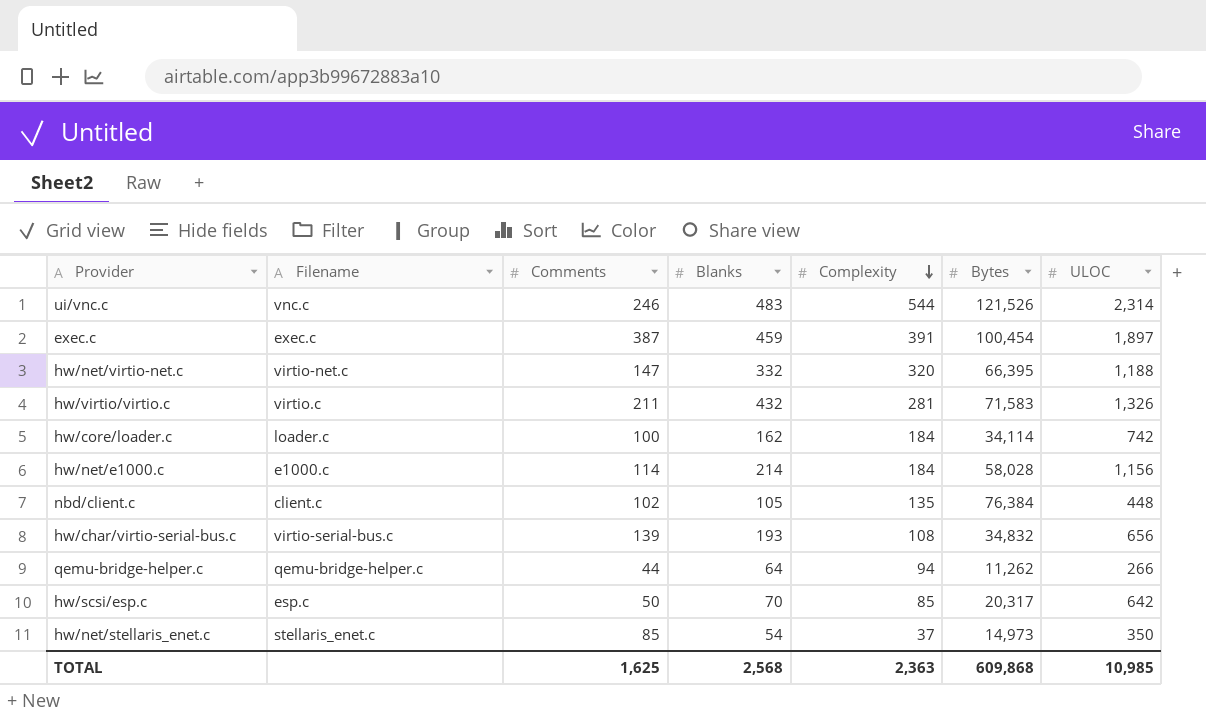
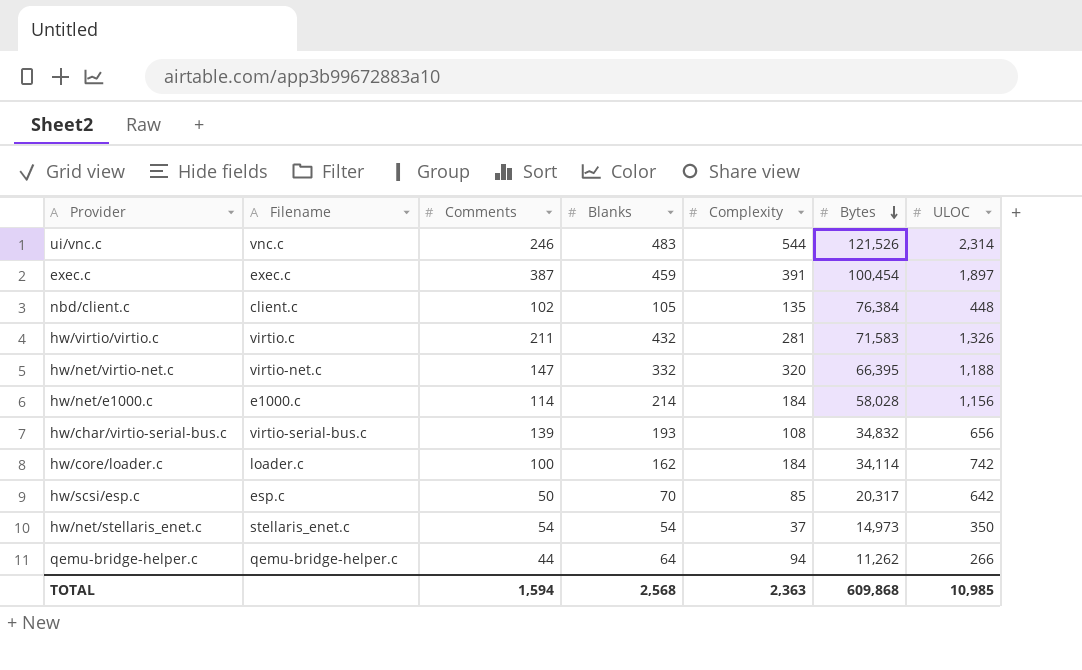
row order: Complexity descending -> Bytes descending
hw/net/stellaris_enet.c | Comments: 85 -> 54
TOTAL | Comments: 1,625 -> 1,594

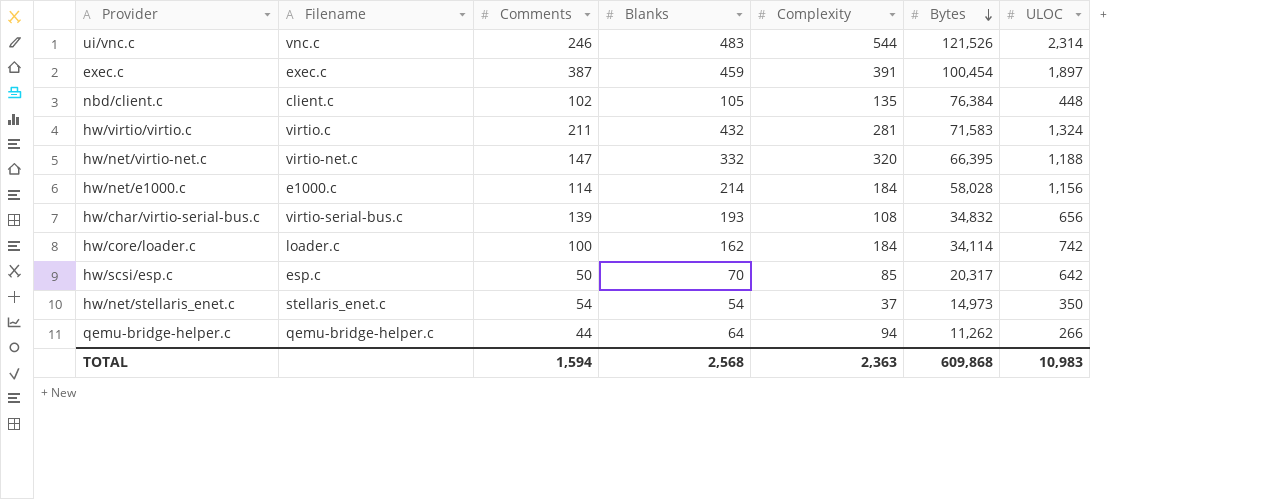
hw/virtio/virtio.c | ULOC: 1,326 -> 1,324
TOTAL | ULOC: 10,985 -> 10,983

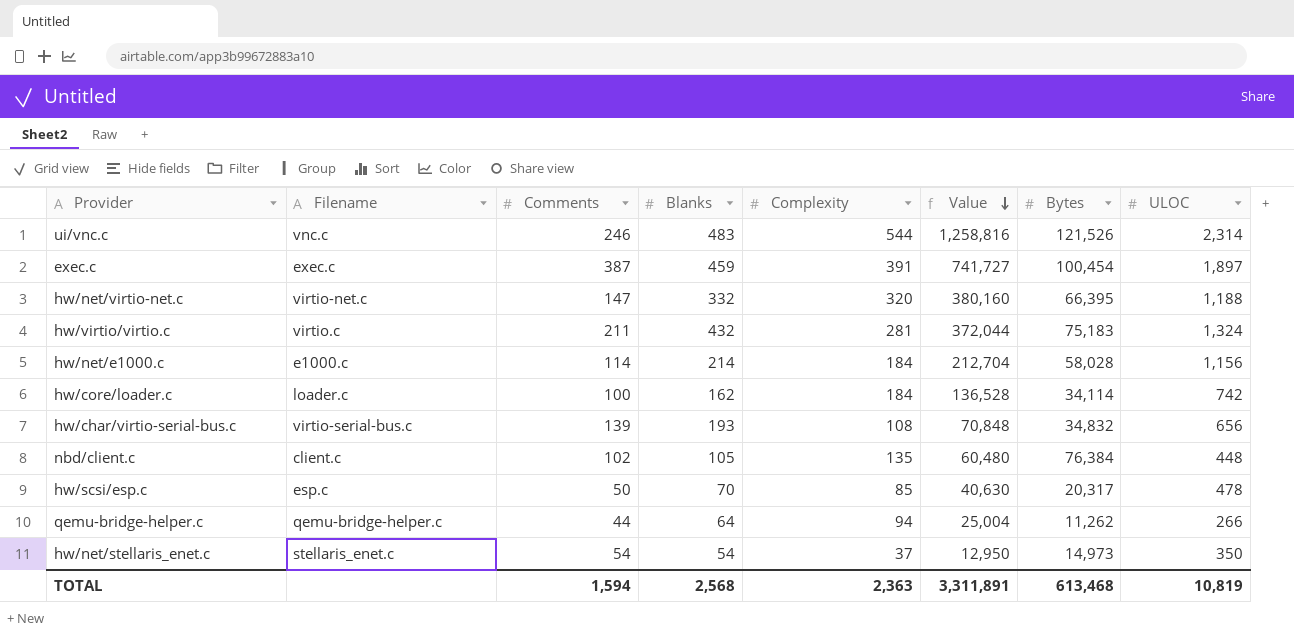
row order: Bytes descending -> Value descending
column Value | formula: none -> [Complexity] * [ULOC]
hw/virtio/virtio.c | Bytes: 71,583 -> 75,183
hw/scsi/esp.c | ULOC: 642 -> 478
TOTAL | Bytes: 609,868 -> 613,468
TOTAL | ULOC: 10,983 -> 10,819

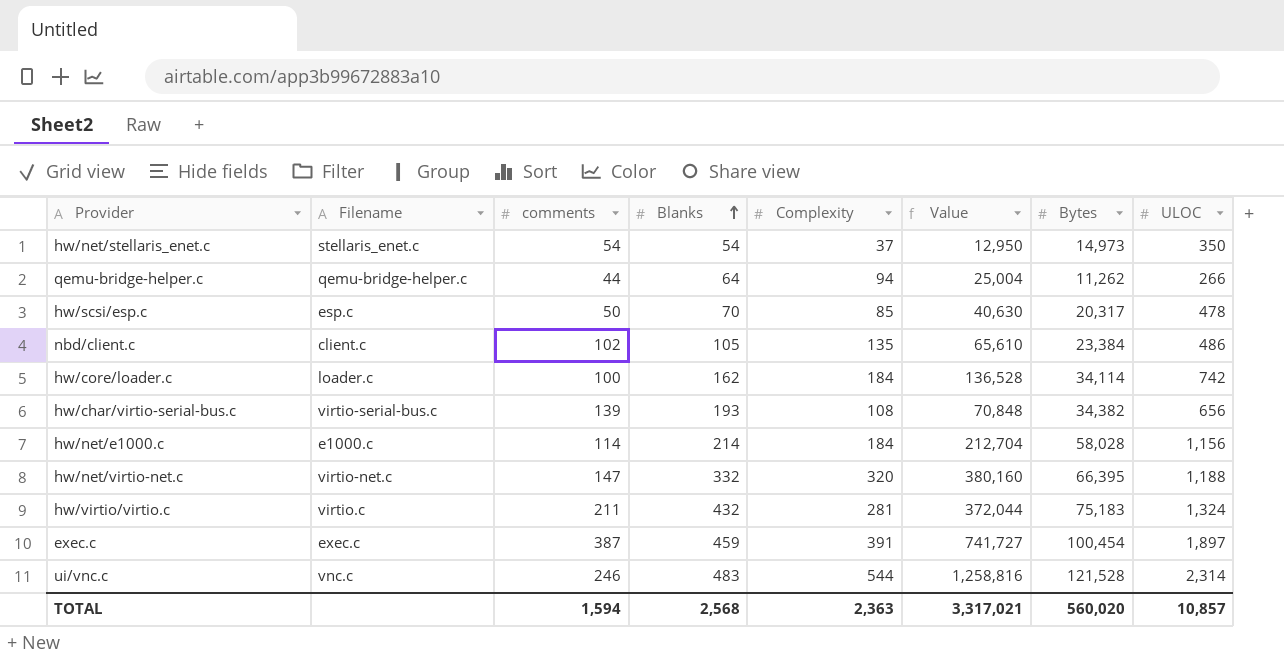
row order: Value descending -> Blanks ascending
column name: Comments -> comments
nbd/client.c | Value: 60,480 -> 65,610
nbd/client.c | Bytes: 76,384 -> 23,384
nbd/client.c | ULOC: 448 -> 486
hw/char/virtio-serial-bus.c | Bytes: 34,832 -> 34,382
ui/vnc.c | Bytes: 121,526 -> 121,528
TOTAL | Value: 3,311,891 -> 3,317,021
TOTAL | Bytes: 613,468 -> 560,020
TOTAL | ULOC: 10,819 -> 10,857

